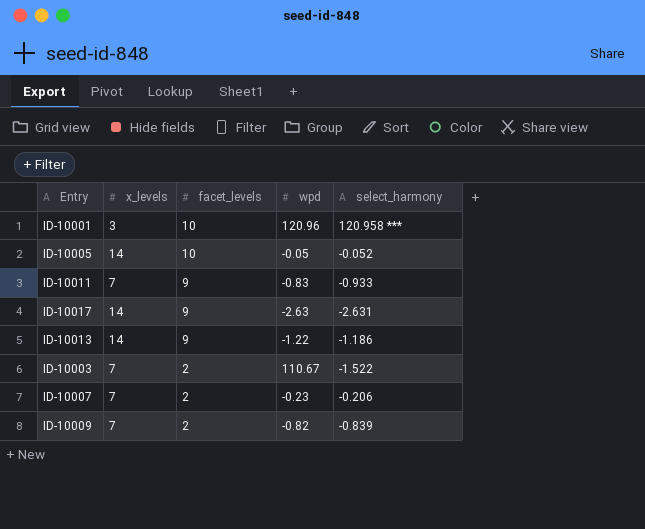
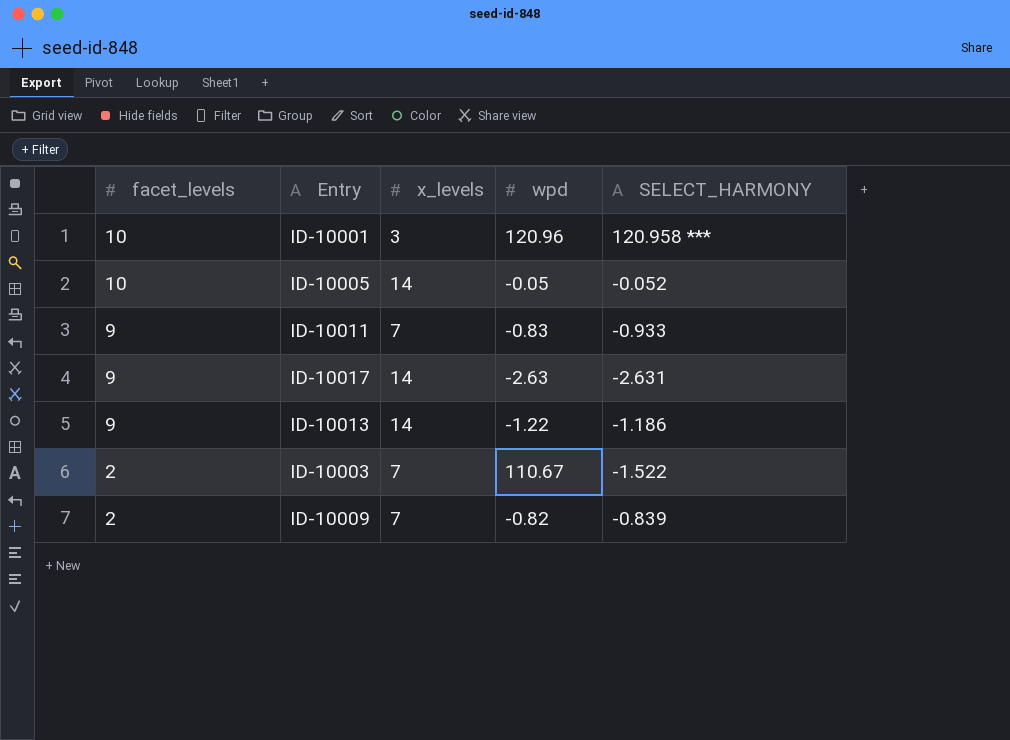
column facet_levels | position: 3 -> 1
column name: select_harmony -> SELECT_HARMONY
row ID-10007: 7 | 2 | -0.23 | -0.206 -> none

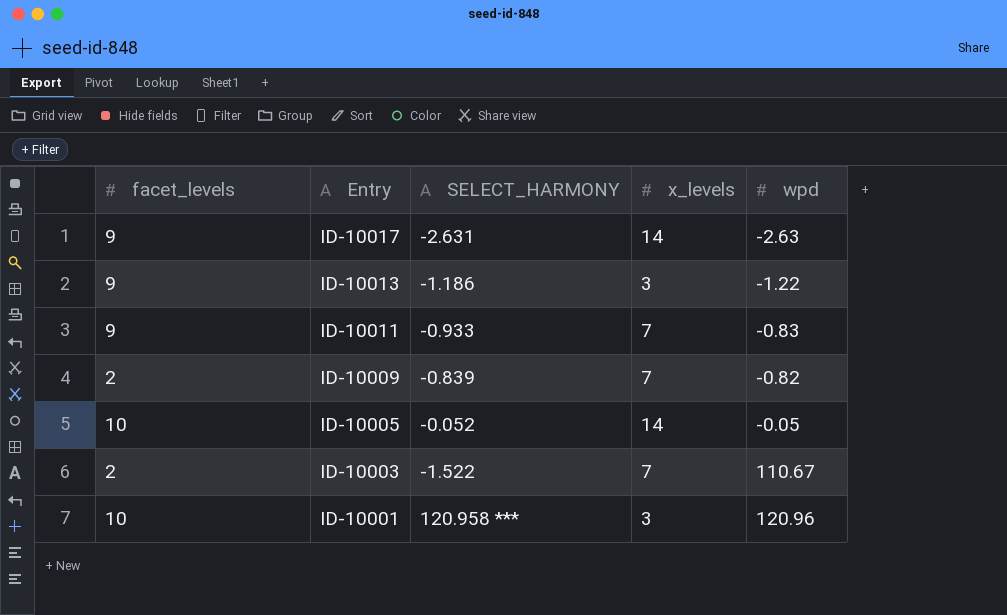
row order: facet_levels descending -> Entry descending
column SELECT_HARMONY | position: 5 -> 3
ID-10013 | x_levels: 14 -> 3

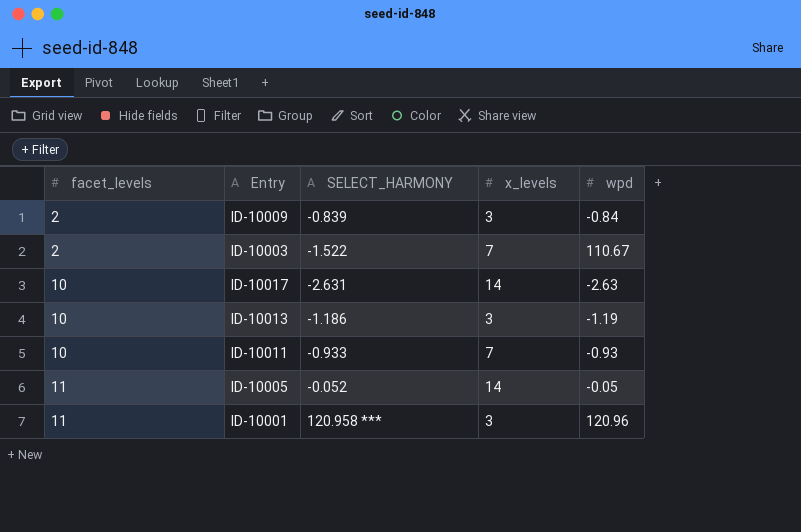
row order: Entry descending -> facet_levels ascending
ID-10009 | x_levels: 7 -> 3
ID-10009 | wpd: -0.82 -> -0.84
ID-10017 | facet_levels: 9 -> 10
ID-10013 | facet_levels: 9 -> 10
ID-10013 | wpd: -1.22 -> -1.19
ID-10011 | facet_levels: 9 -> 10
ID-10011 | wpd: -0.83 -> -0.93
ID-10005 | facet_levels: 10 -> 11
ID-10001 | facet_levels: 10 -> 11

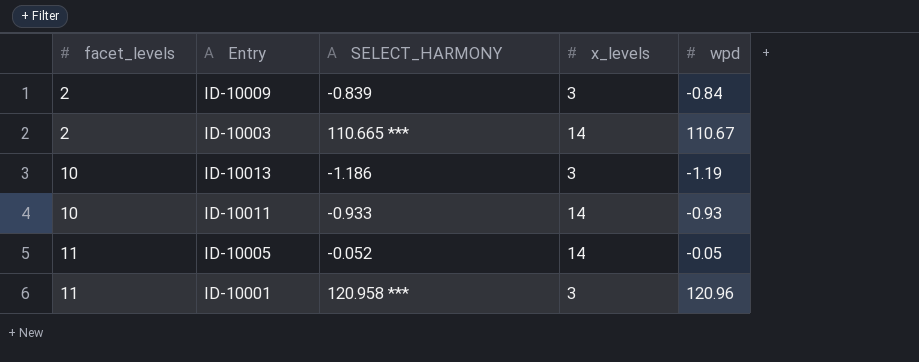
row ID-10017: 10 | -2.631 | 14 | -2.63 -> none
ID-10003 | SELECT_HARMONY: -1.522 -> 110.665 ***
ID-10003 | x_levels: 7 -> 14
ID-10011 | x_levels: 7 -> 14

